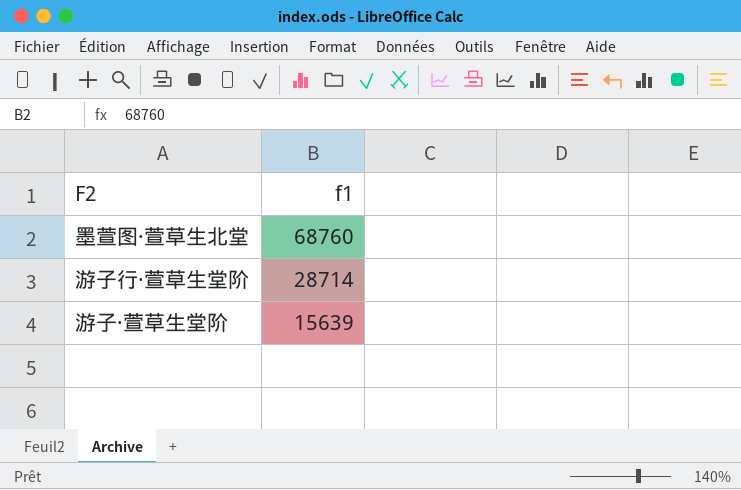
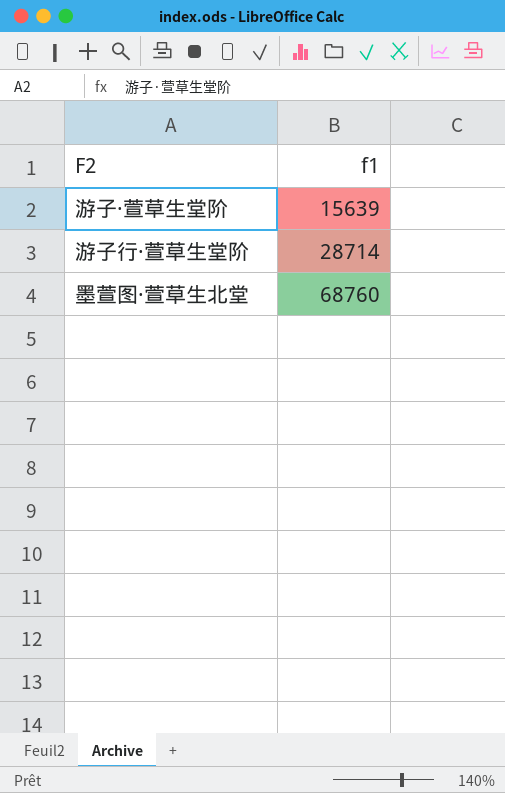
row order: f1 descending -> f1 ascending

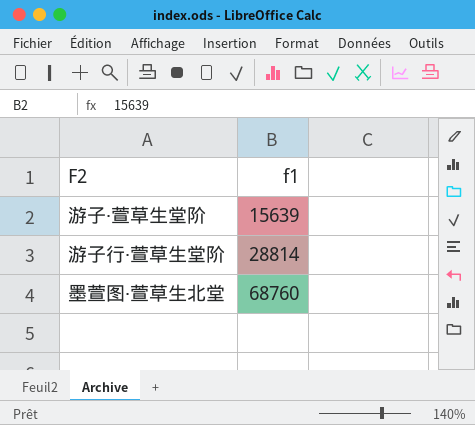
游子行·萱草生堂阶 | f1: 28714 -> 28814

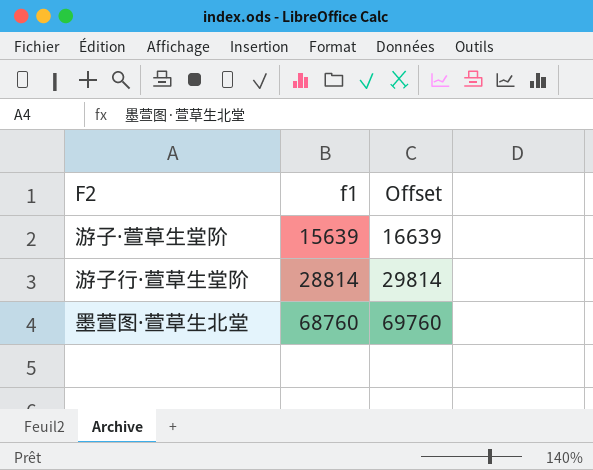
column Offset | formula: none -> [f1] + 1000

